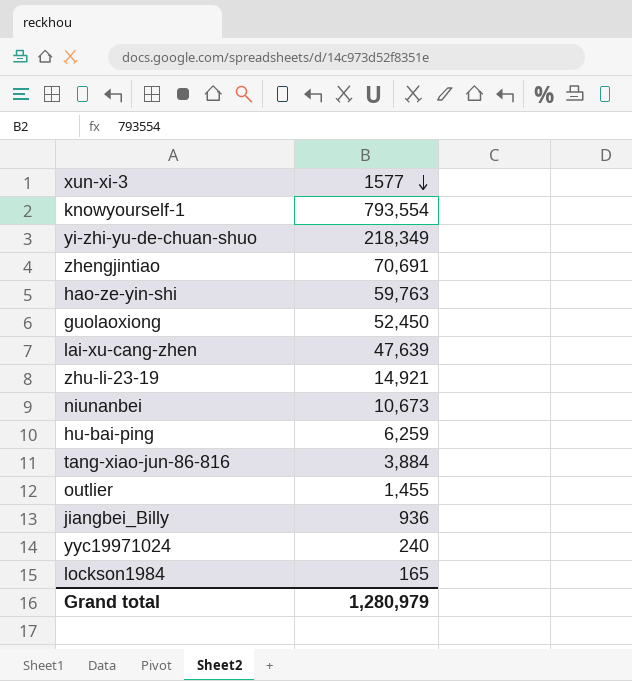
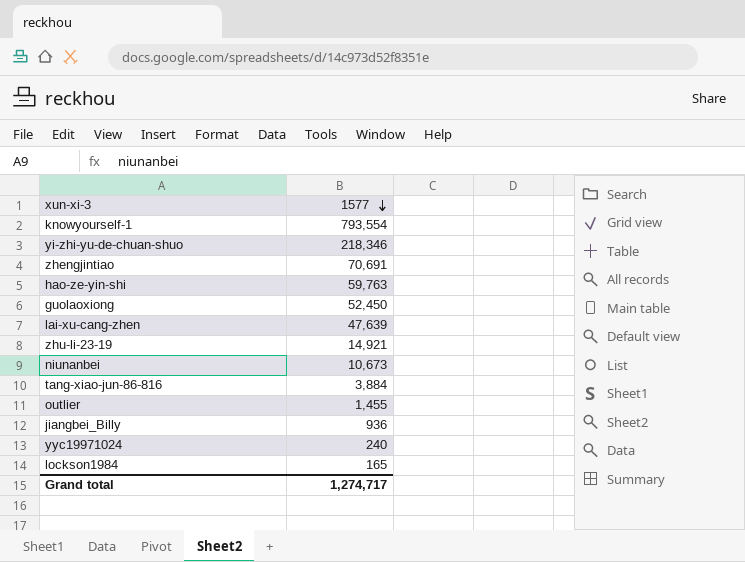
row hu-bai-ping: 6,259 -> none
yi-zhi-yu-de-chuan-shuo | 1577: 218,349 -> 218,346
Grand total | 1577: 1,280,979 -> 1,274,717

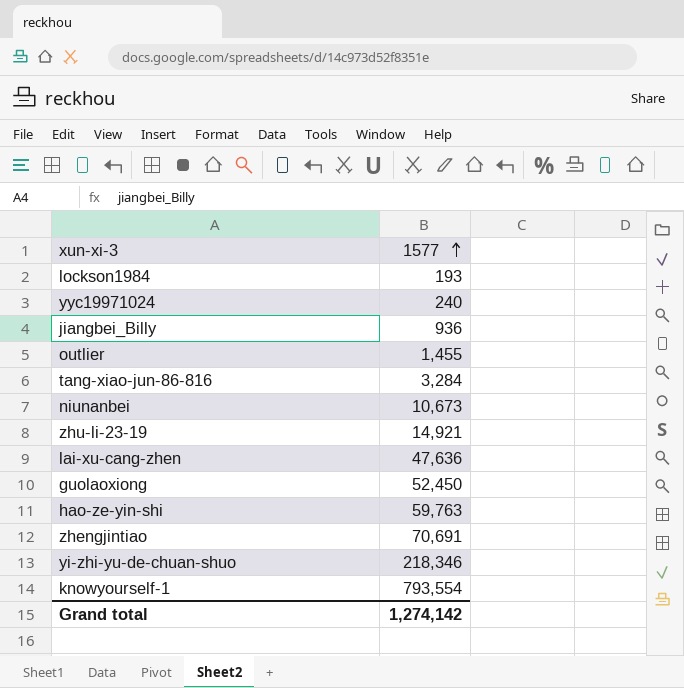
row order: 1577 descending -> 1577 ascending
lockson1984 | 1577: 165 -> 193
tang-xiao-jun-86-816 | 1577: 3,884 -> 3,284
lai-xu-cang-zhen | 1577: 47,639 -> 47,636
Grand total | 1577: 1,274,717 -> 1,274,142

